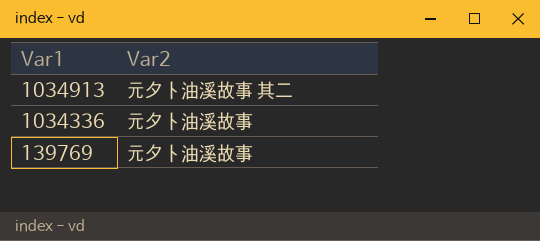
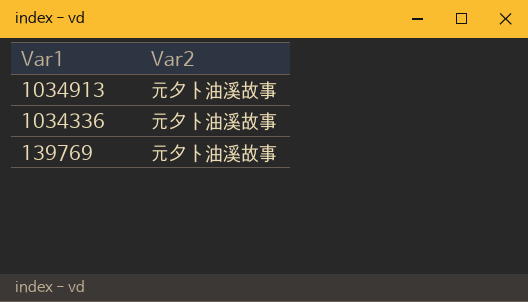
1034913 | Var2: 元夕卜油溪故事 其二 -> 元夕卜油溪故事

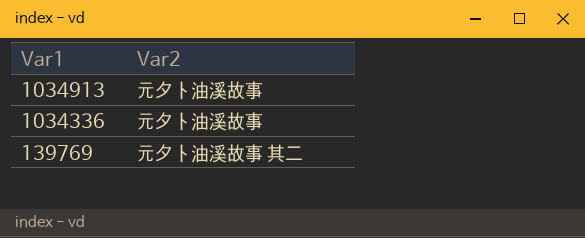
139769 | Var2: 元夕卜油溪故事 -> 元夕卜油溪故事 其二

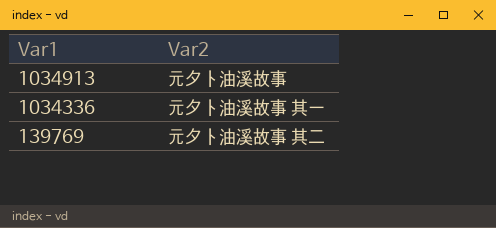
1034336 | Var2: 元夕卜油溪故事 -> 元夕卜油溪故事 其一

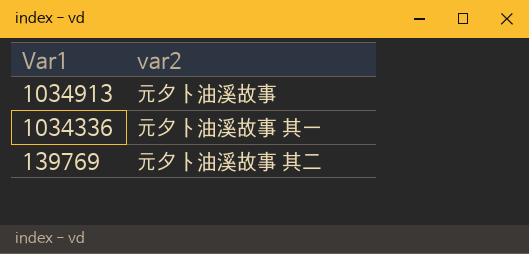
column name: Var2 -> var2

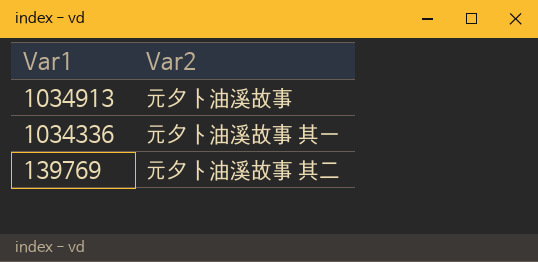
column name: var2 -> Var2

